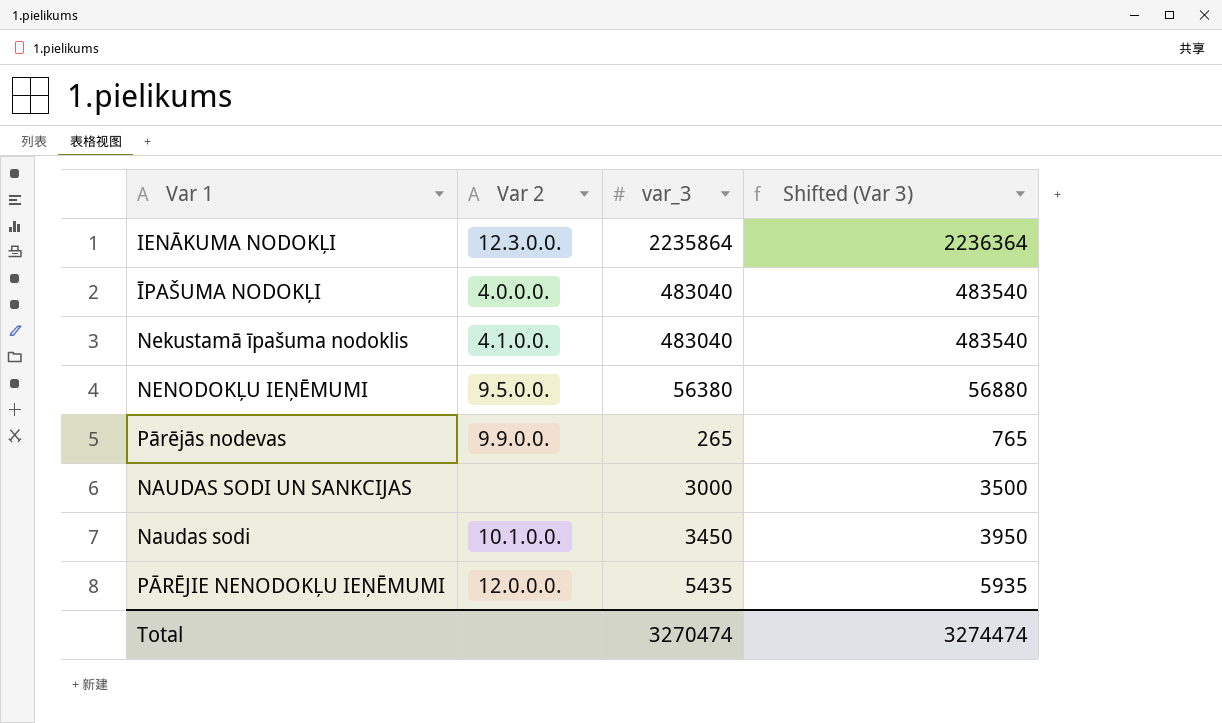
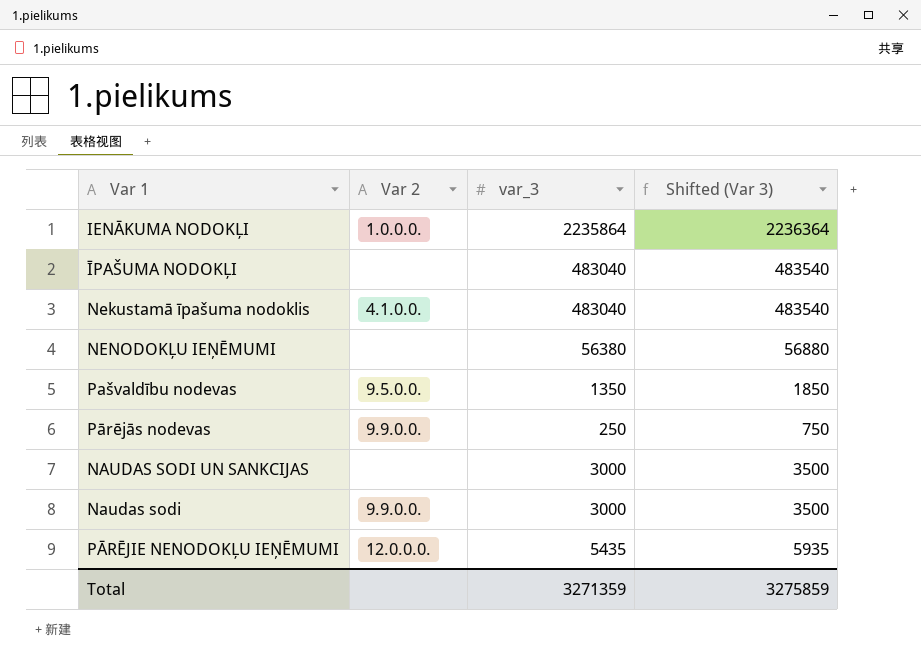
IENĀKUMA NODOKĻI | Var 2: 12.3.0.0. -> 1.0.0.0.
ĪPAŠUMA NODOKĻI | Var 2: 4.0.0.0. -> none
NENODOKĻU IEŅĒMUMI | Var 2: 9.5.0.0. -> none
row Pašvaldību nodevas: none -> 9.5.0.0. | 1350 | 1850
Pārējās nodevas | var_3: 265 -> 250
Pārējās nodevas | Shifted (Var 3): 765 -> 750
Naudas sodi | Var 2: 10.1.0.0. -> 9.9.0.0.
Naudas sodi | var_3: 3450 -> 3000
Naudas sodi | Shifted (Var 3): 3950 -> 3500
Total | var_3: 3270474 -> 3271359
Total | Shifted (Var 3): 3274474 -> 3275859

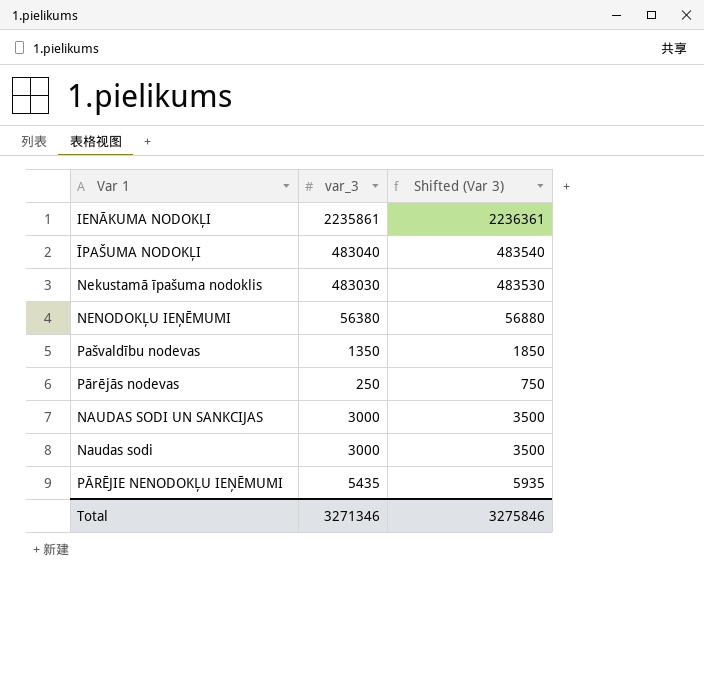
column Var 2 | position: 2 -> none
IENĀKUMA NODOKĻI | var_3: 2235864 -> 2235861
IENĀKUMA NODOKĻI | Shifted (Var 3): 2236364 -> 2236361
Nekustamā īpašuma nodoklis | var_3: 483040 -> 483030
Nekustamā īpašuma nodoklis | Shifted (Var 3): 483540 -> 483530
Total | var_3: 3271359 -> 3271346
Total | Shifted (Var 3): 3275859 -> 3275846

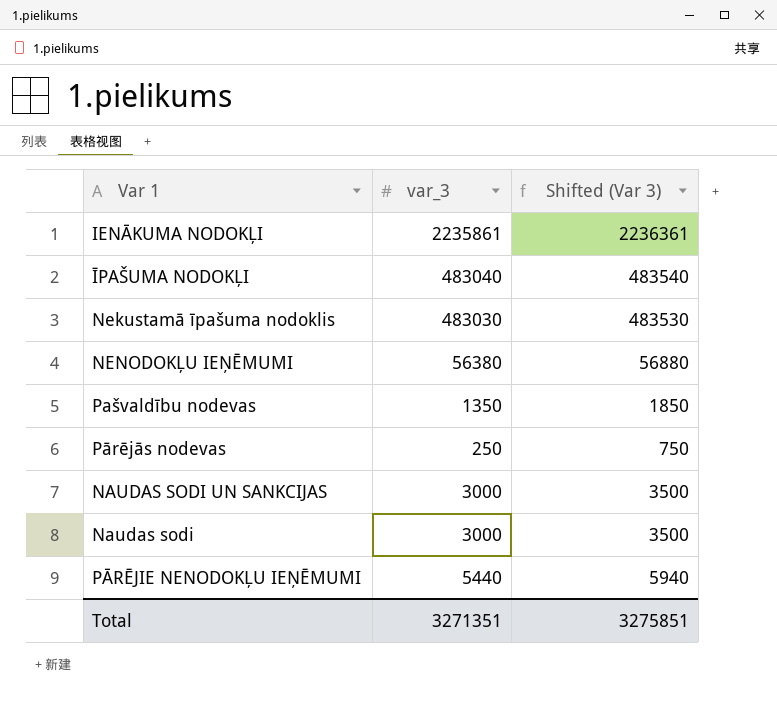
PĀRĒJIE NENODOKĻU IEŅĒMUMI | var_3: 5435 -> 5440
PĀRĒJIE NENODOKĻU IEŅĒMUMI | Shifted (Var 3): 5935 -> 5940
Total | var_3: 3271346 -> 3271351
Total | Shifted (Var 3): 3275846 -> 3275851

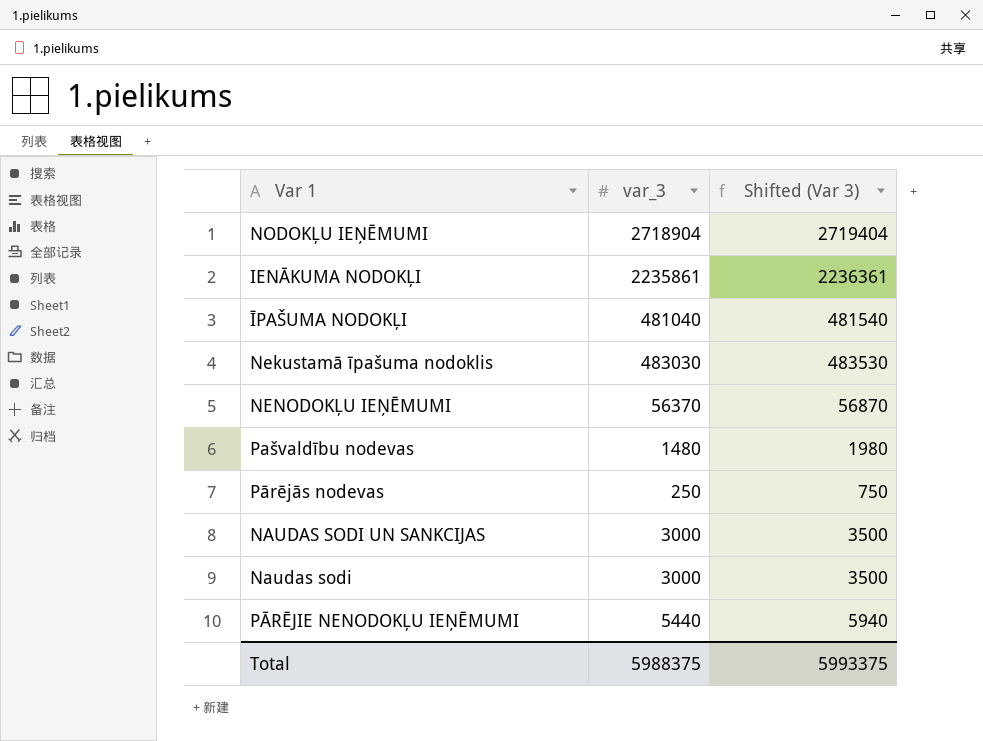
row NODOKĻU IEŅĒMUMI: none -> 2718904 | 2719404
ĪPAŠUMA NODOKĻI | var_3: 483040 -> 481040
ĪPAŠUMA NODOKĻI | Shifted (Var 3): 483540 -> 481540
NENODOKĻU IEŅĒMUMI | var_3: 56380 -> 56370
NENODOKĻU IEŅĒMUMI | Shifted (Var 3): 56880 -> 56870
Pašvaldību nodevas | var_3: 1350 -> 1480
Pašvaldību nodevas | Shifted (Var 3): 1850 -> 1980
Total | var_3: 3271351 -> 5988375
Total | Shifted (Var 3): 3275851 -> 5993375

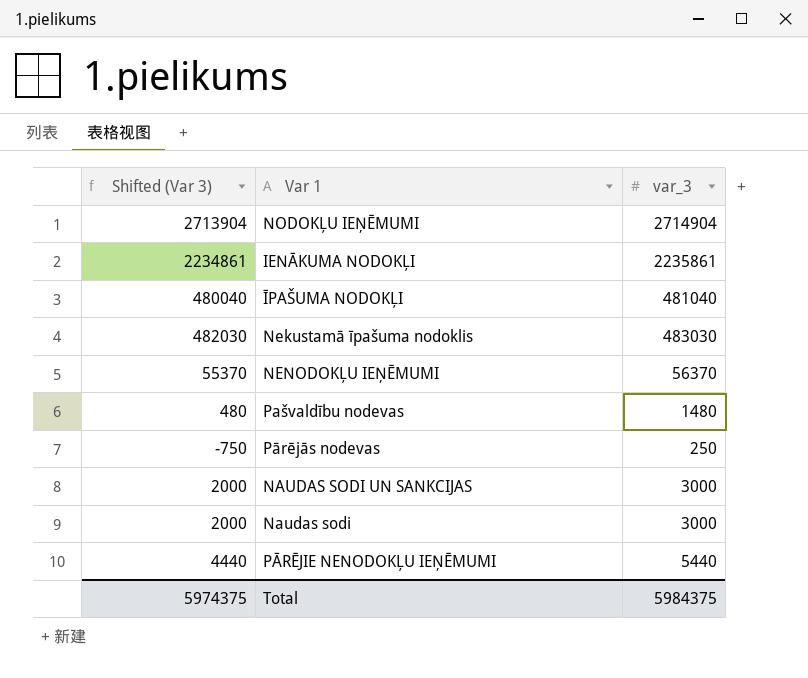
column Shifted (Var 3) | formula: [var_3] + 500 -> [var_3] - 1000
column Shifted (Var 3) | position: 3 -> 1
NODOKĻU IEŅĒMUMI | var_3: 2718904 -> 2714904
Total | Shifted (Var 3): 5993375 -> 5974375
Total | var_3: 5988375 -> 5984375

